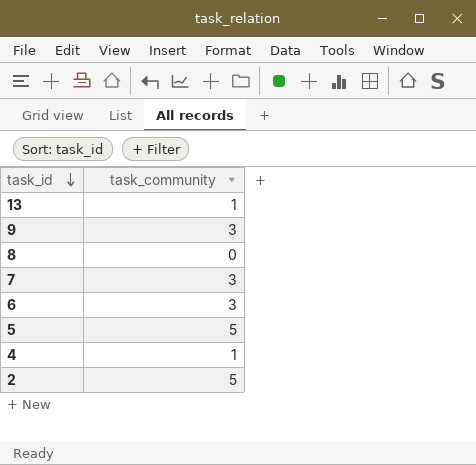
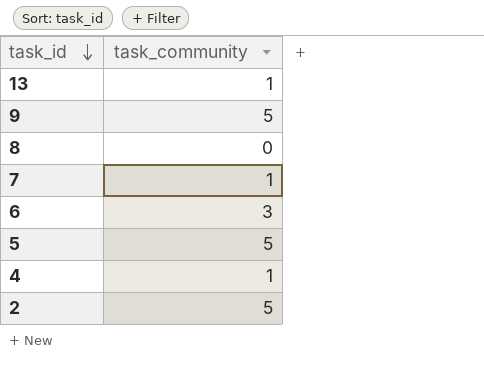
9 | task_community: 3 -> 5
7 | task_community: 3 -> 1

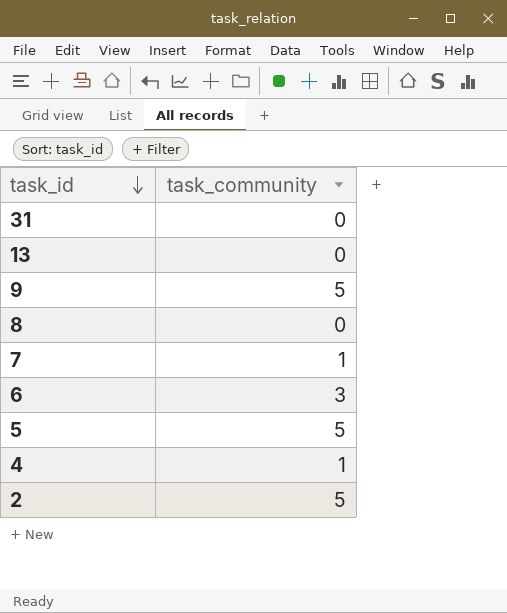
row 31: none -> 0
13 | task_community: 1 -> 0

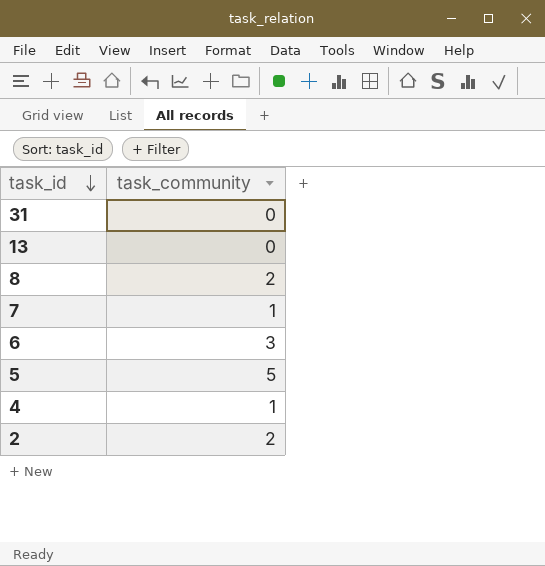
row 9: 5 -> none
8 | task_community: 0 -> 2
2 | task_community: 5 -> 2

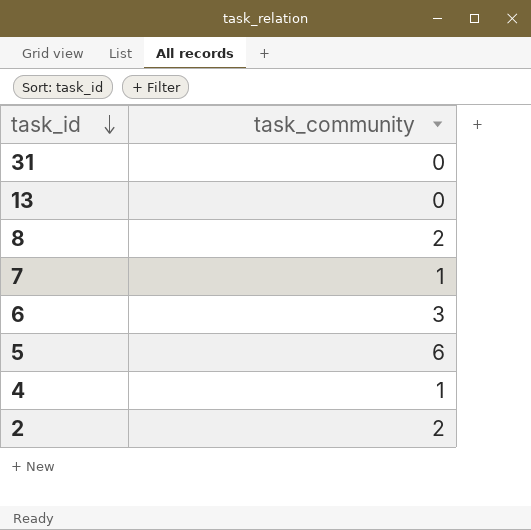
5 | task_community: 5 -> 6

